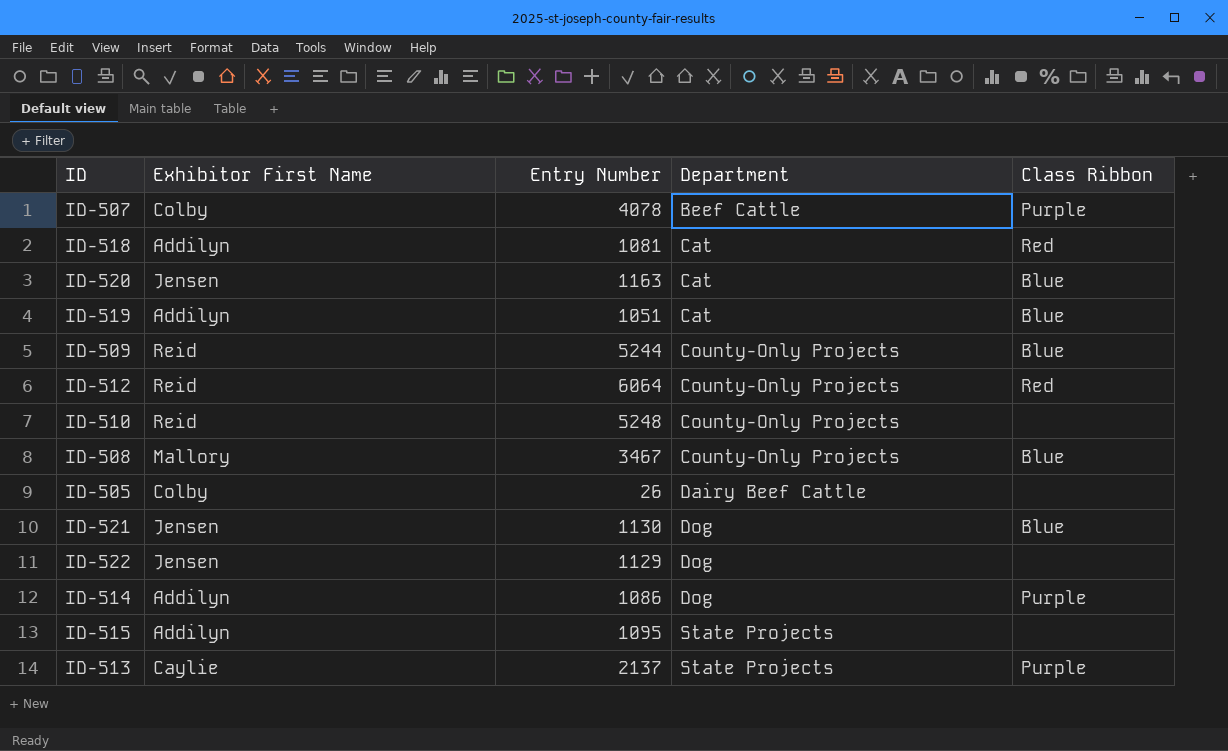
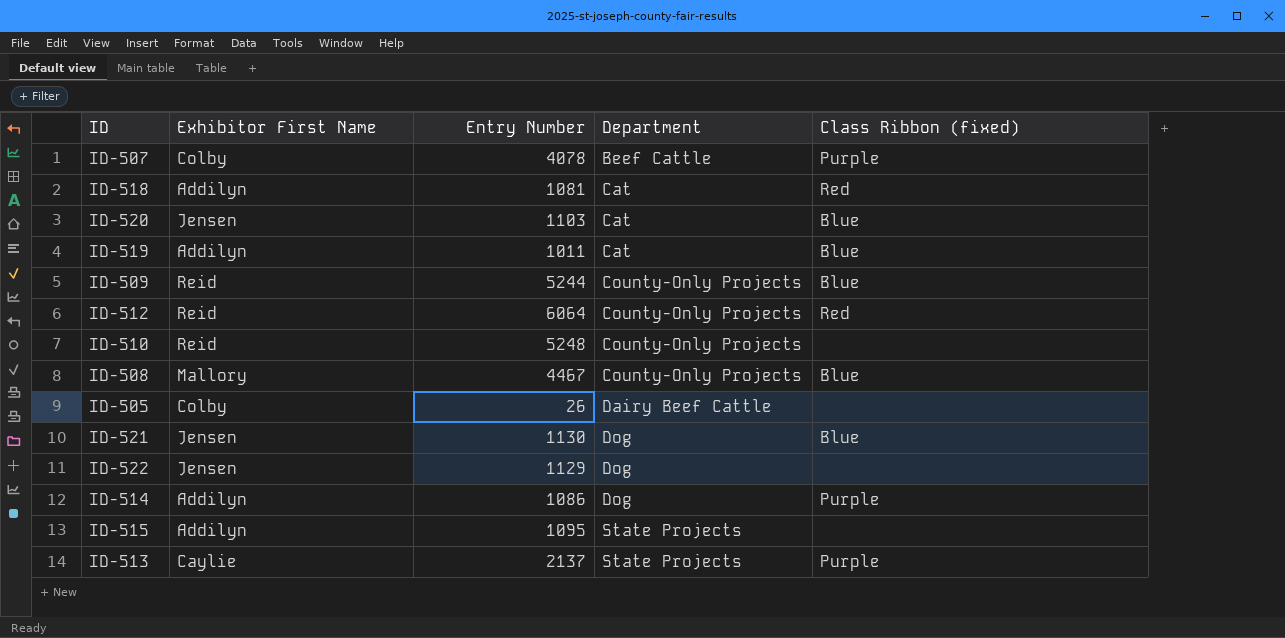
column name: Class Ribbon -> Class Ribbon (fixed)
ID-520 | Entry Number: 1163 -> 1103
ID-519 | Entry Number: 1051 -> 1011
ID-508 | Entry Number: 3467 -> 4467

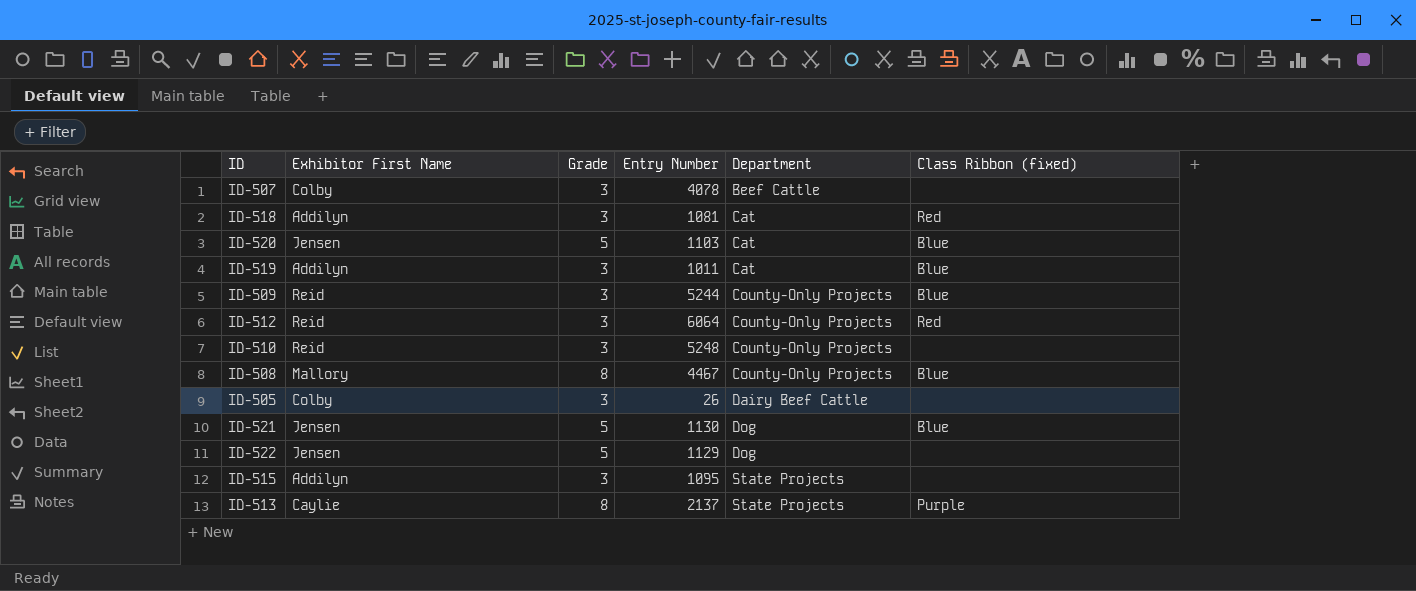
column Grade | position: none -> 3
row ID-514: Addilyn | 1086 | Dog | Purple -> none
ID-507 | Class Ribbon (fixed): Purple -> none

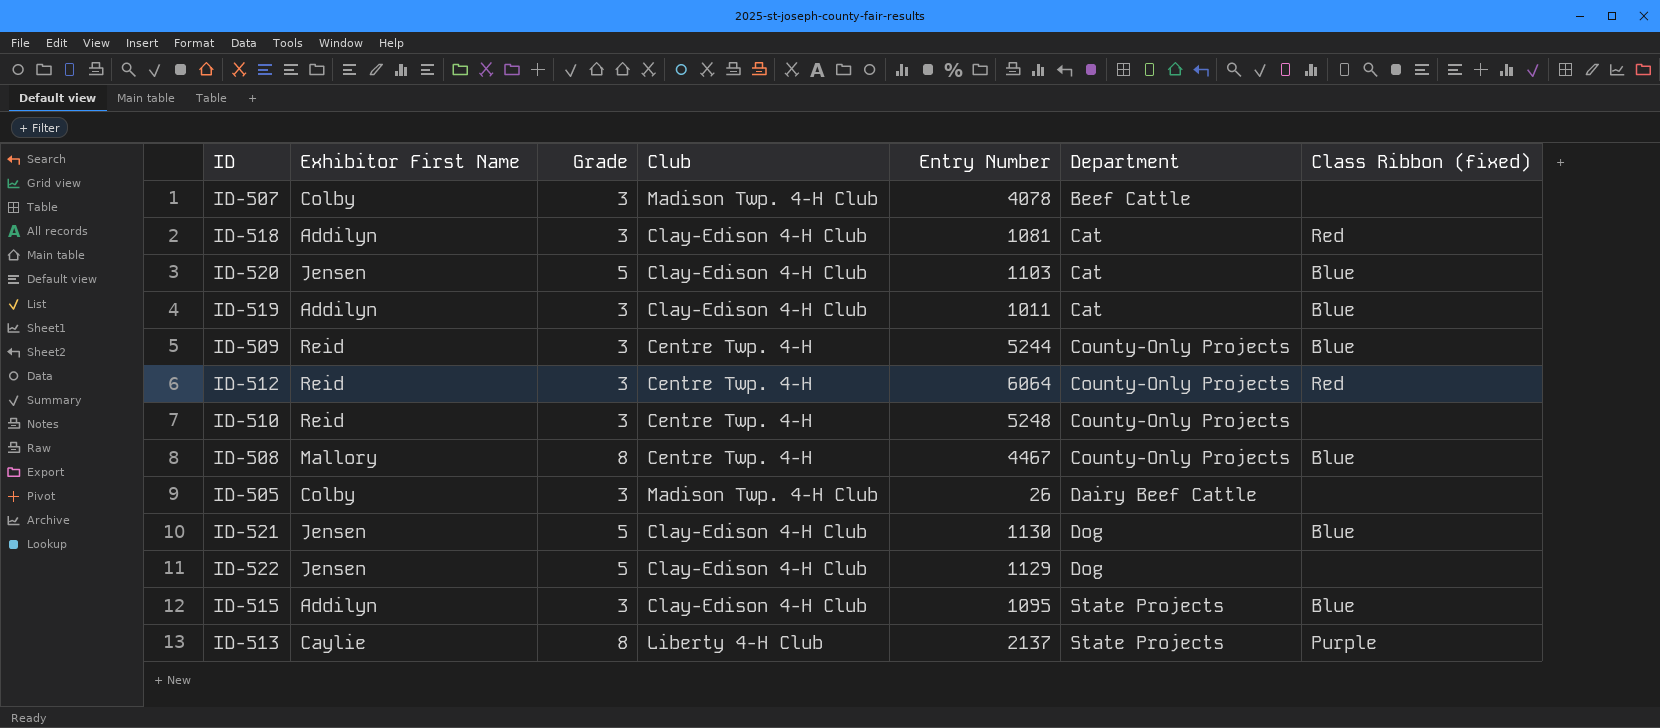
column Club | position: none -> 4
ID-515 | Class Ribbon (fixed): none -> Blue

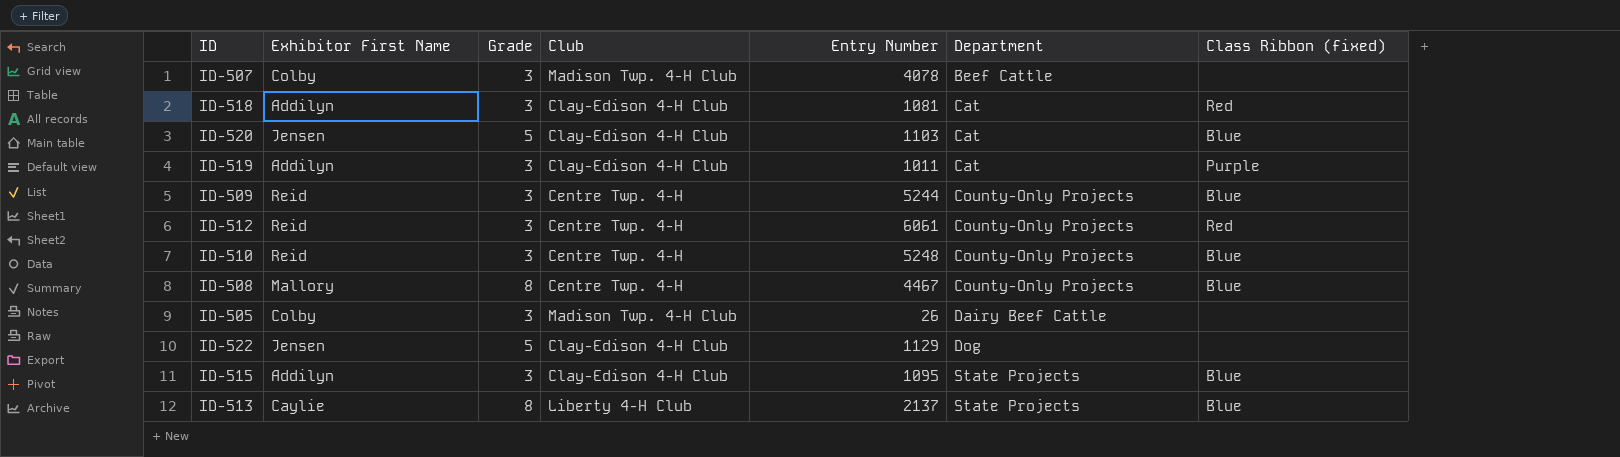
row ID-521: Jensen | 5 | Clay-Edison 4-H Club | 1130 | Dog | Blue -> none
ID-519 | Class Ribbon (fixed): Blue -> Purple
ID-512 | Entry Number: 6064 -> 6061
ID-510 | Class Ribbon (fixed): none -> Blue
ID-513 | Class Ribbon (fixed): Purple -> Blue

